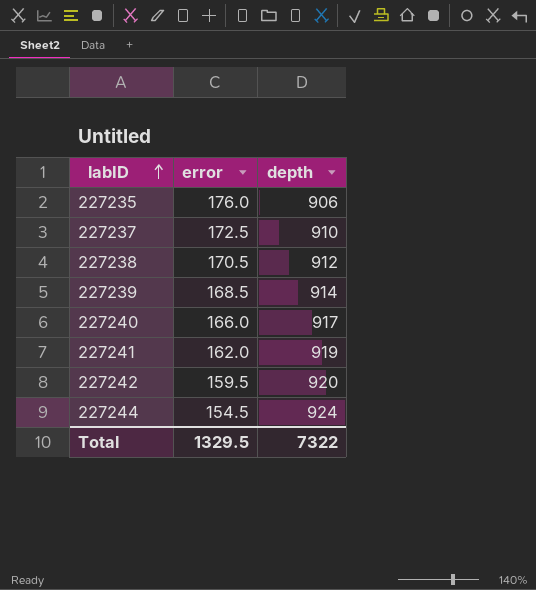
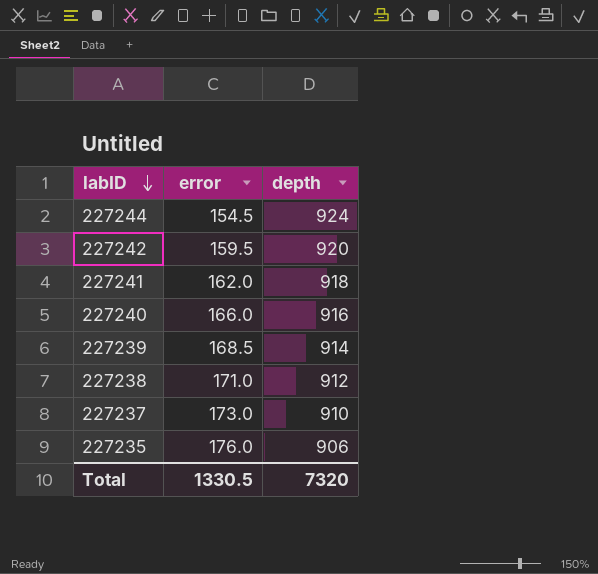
row order: labID ascending -> labID descending
227241 | depth: 919 -> 918
227240 | depth: 917 -> 916
227238 | error: 170.5 -> 171.0
227237 | error: 172.5 -> 173.0
Total | error: 1329.5 -> 1330.5
Total | depth: 7322 -> 7320

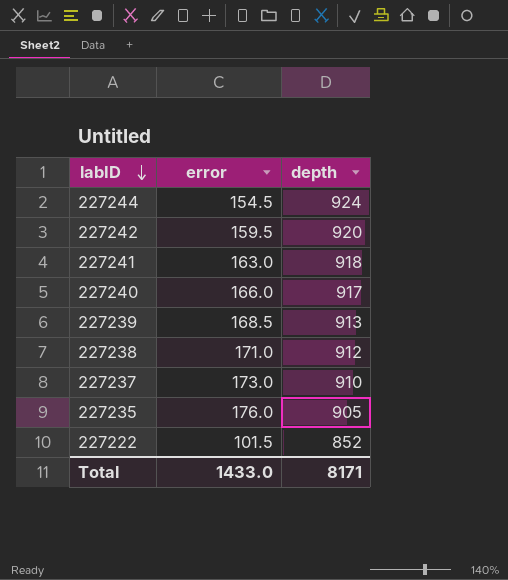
227241 | error: 162.0 -> 163.0
227240 | depth: 916 -> 917
227239 | depth: 914 -> 913
227235 | depth: 906 -> 905
row 227222: none -> 101.5 | 852
Total | error: 1330.5 -> 1433.0
Total | depth: 7320 -> 8171

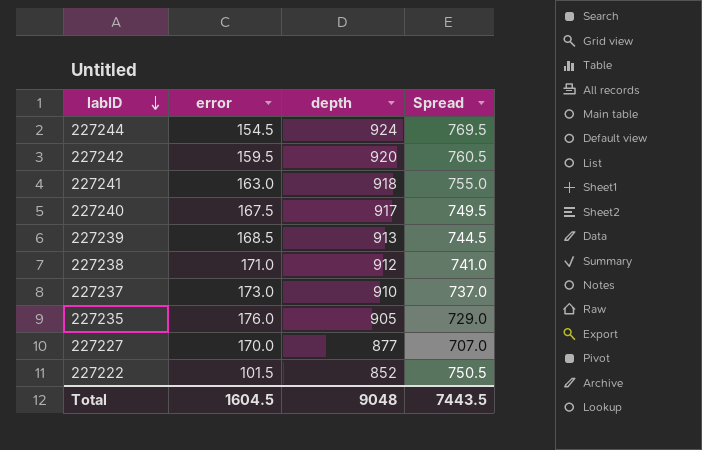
column Spread | formula: none -> [depth] - [error]
227240 | error: 166.0 -> 167.5
row 227227: none -> 170.0 | 877 | 707.0
Total | error: 1433.0 -> 1604.5
Total | depth: 8171 -> 9048

